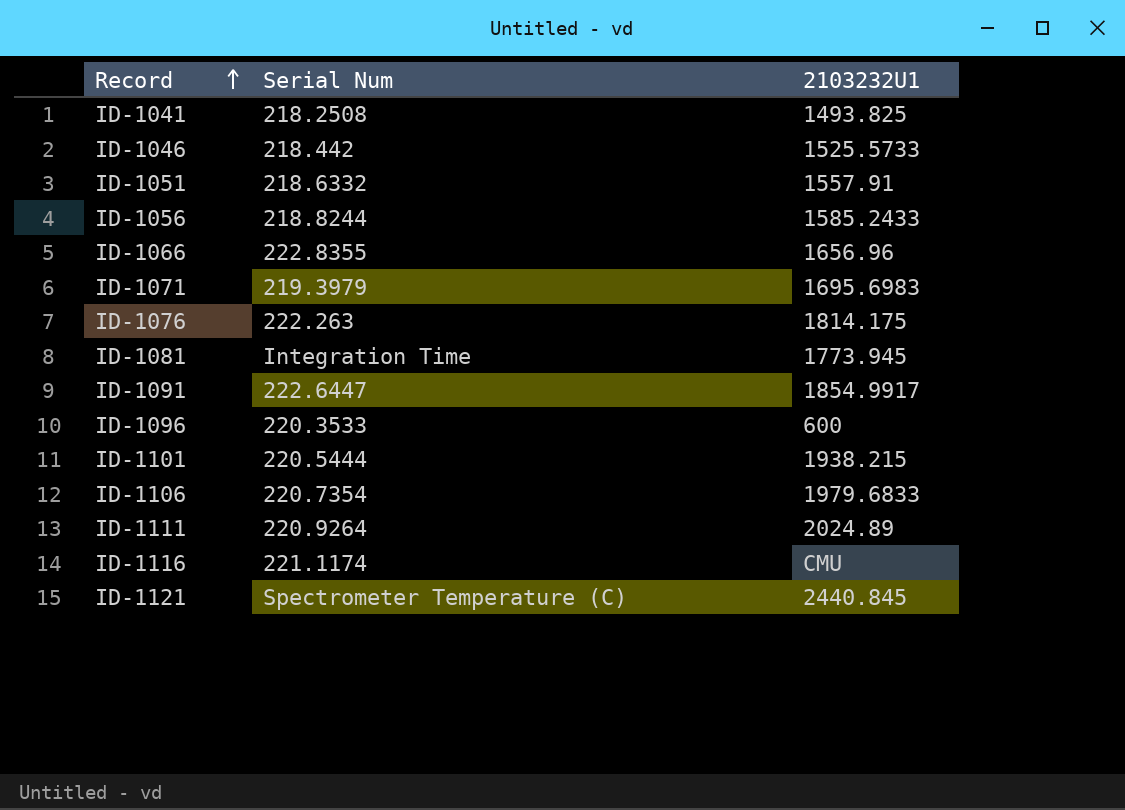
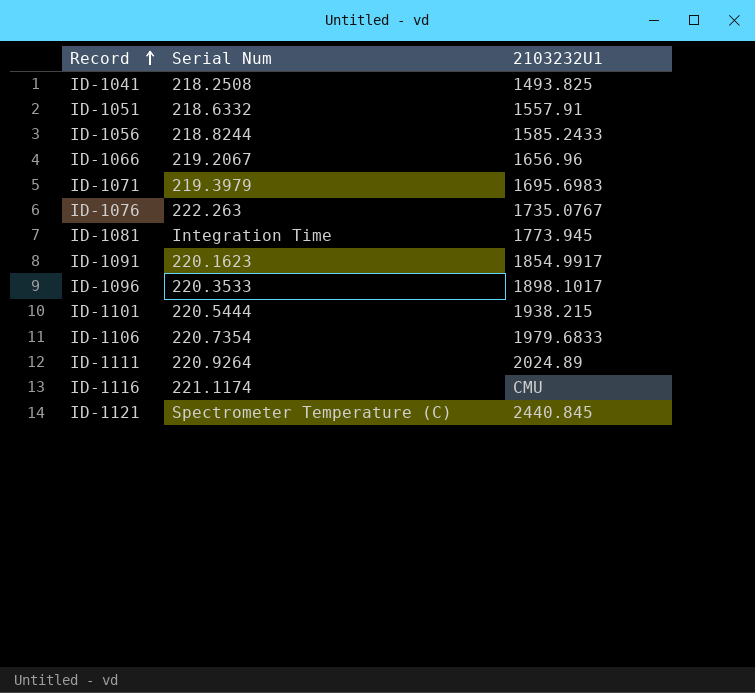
row ID-1046: 218.442 | 1525.5733 -> none
ID-1066 | Serial Num: 222.8355 -> 219.2067
ID-1076 | 2103232U1: 1814.175 -> 1735.0767
ID-1091 | Serial Num: 222.6447 -> 220.1623
ID-1096 | 2103232U1: 600 -> 1898.1017

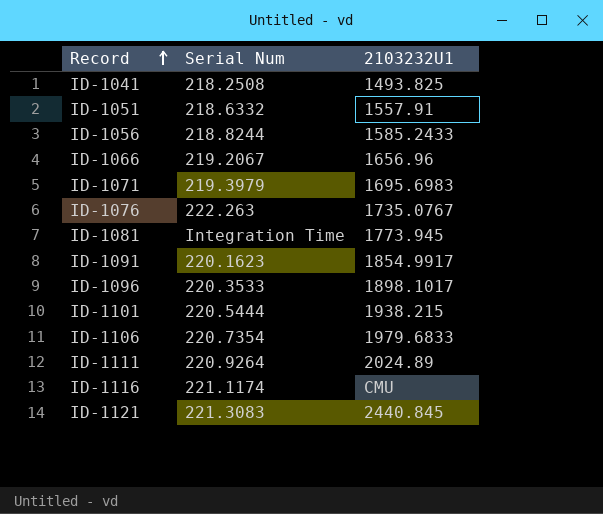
ID-1121 | Serial Num: Spectrometer Temperature (C) -> 221.3083

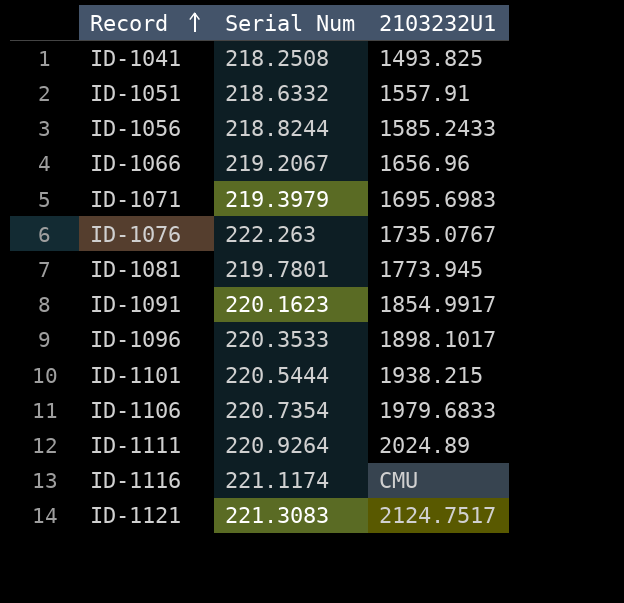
ID-1081 | Serial Num: Integration Time -> 219.7801
ID-1121 | 2103232U1: 2440.845 -> 2124.7517

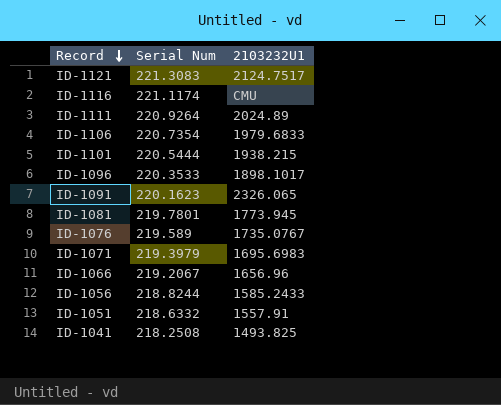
row order: Record ascending -> Record descending
ID-1091 | 2103232U1: 1854.9917 -> 2326.065
ID-1076 | Serial Num: 222.263 -> 219.589

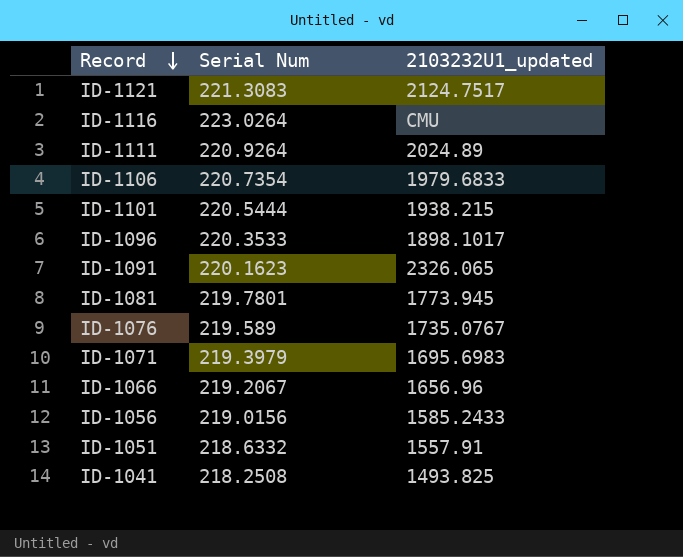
column name: 2103232U1 -> 2103232U1_updated
ID-1116 | Serial Num: 221.1174 -> 223.0264
ID-1056 | Serial Num: 218.8244 -> 219.0156

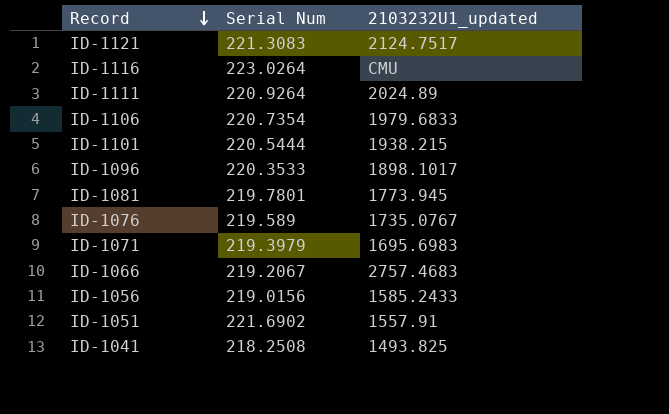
row ID-1091: 220.1623 | 2326.065 -> none
ID-1066 | 2103232U1_updated: 1656.96 -> 2757.4683
ID-1051 | Serial Num: 218.6332 -> 221.6902

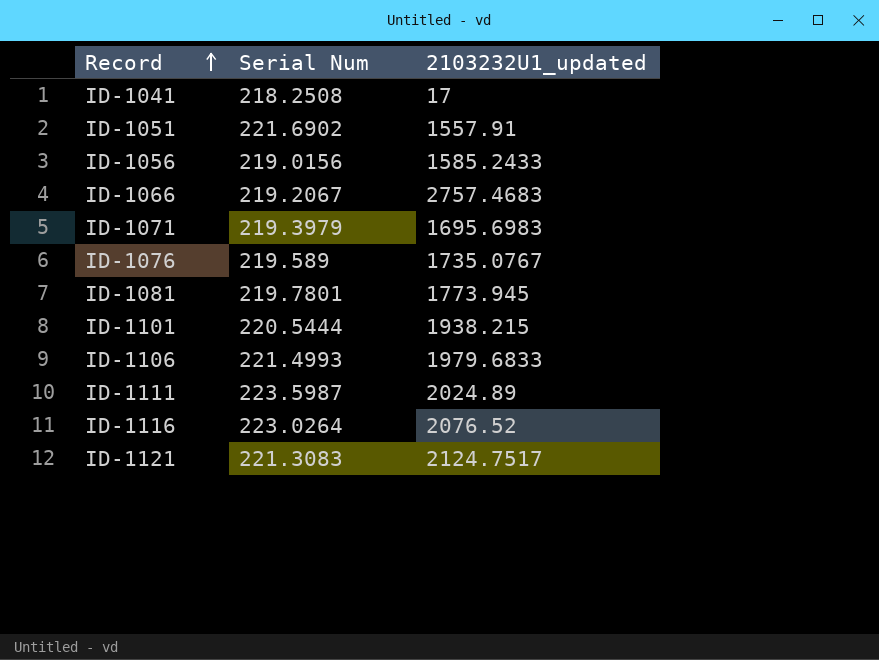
row order: Record descending -> Record ascending
row ID-1096: 220.3533 | 1898.1017 -> none
ID-1041 | 2103232U1_updated: 1493.825 -> 17
ID-1106 | Serial Num: 220.7354 -> 221.4993
ID-1111 | Serial Num: 220.9264 -> 223.5987
ID-1116 | 2103232U1_updated: CMU -> 2076.52

